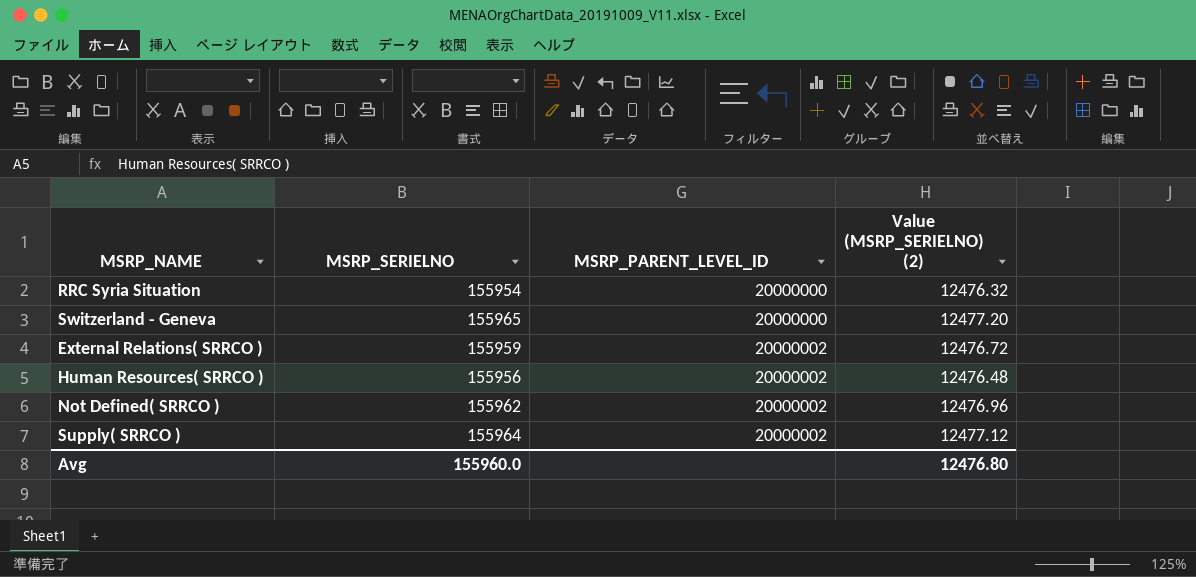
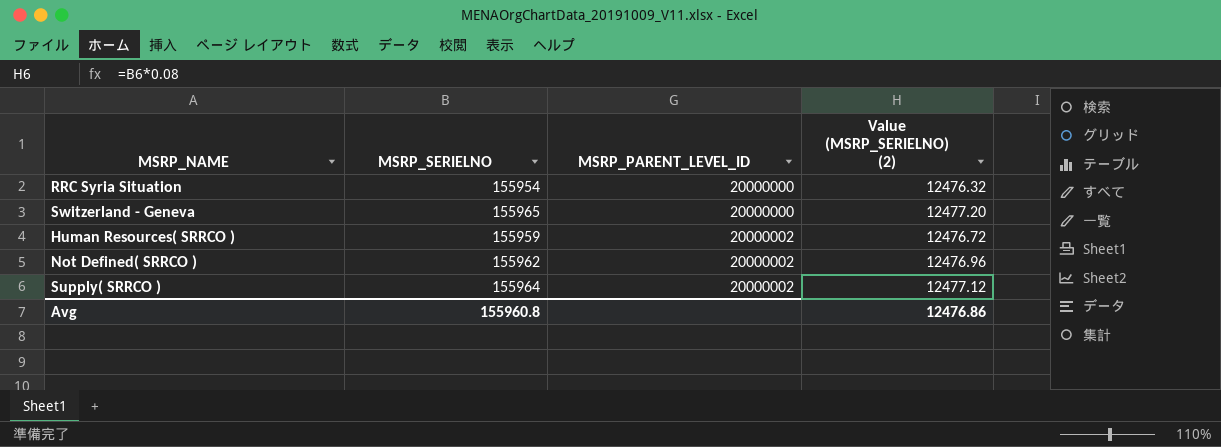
row External Relations( SRRCO ): 155959 | 20000002 | 12476.72 -> none
Human Resources( SRRCO ) | MSRP_SERIELNO: 155956 -> 155959
Human Resources( SRRCO ) | Value (MSRP_SERIELNO) (2): 12476.48 -> 12476.72
Avg | MSRP_SERIELNO: 155960.0 -> 155960.8
Avg | Value (MSRP_SERIELNO) (2): 12476.80 -> 12476.86

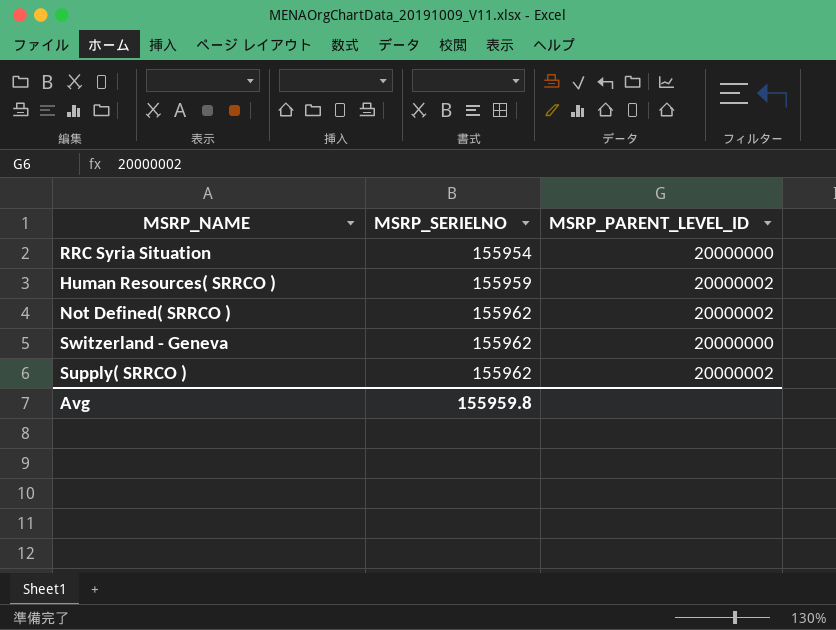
row order: MSRP_PARENT_LEVEL_ID ascending -> MSRP_SERIELNO ascending
column Value (MSRP_SERIELNO) (2) | formula: [MSRP_SERIELNO] * 0.08 -> none
Switzerland - Geneva | MSRP_SERIELNO: 155965 -> 155962
Supply( SRRCO ) | MSRP_SERIELNO: 155964 -> 155962
Avg | MSRP_SERIELNO: 155960.8 -> 155959.8

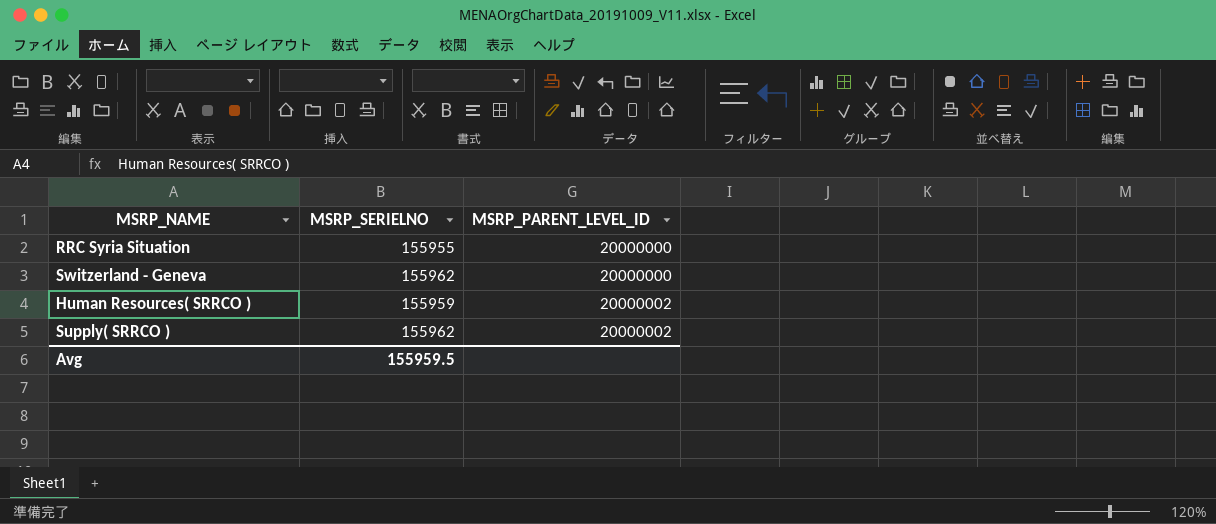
row order: MSRP_SERIELNO ascending -> MSRP_PARENT_LEVEL_ID ascending
row Not Defined( SRRCO ): 155962 | 20000002 -> none
RRC Syria Situation | MSRP_SERIELNO: 155954 -> 155955
Avg | MSRP_SERIELNO: 155959.8 -> 155959.5

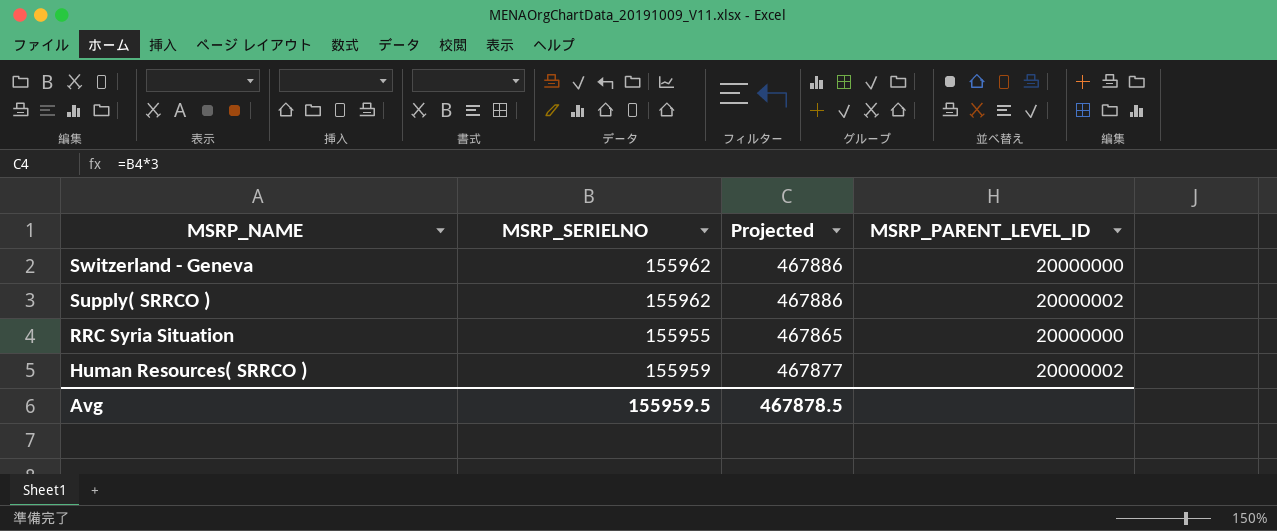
row order: MSRP_PARENT_LEVEL_ID ascending -> MSRP_NAME descending
column Projected | formula: none -> [MSRP_SERIELNO] * 3

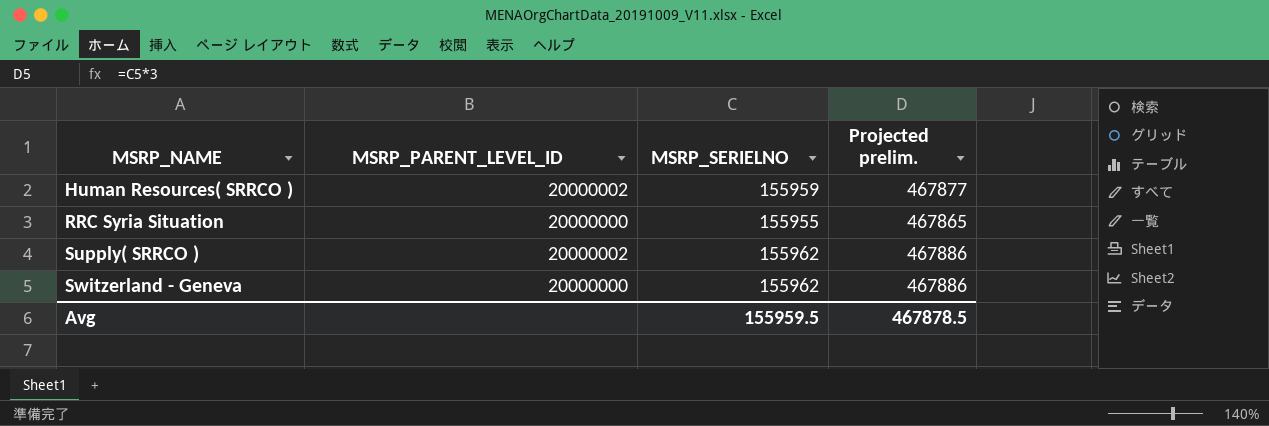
row order: MSRP_NAME descending -> MSRP_NAME ascending
column MSRP_PARENT_LEVEL_ID | position: 4 -> 2
column name: Projected -> Projected prelim.

